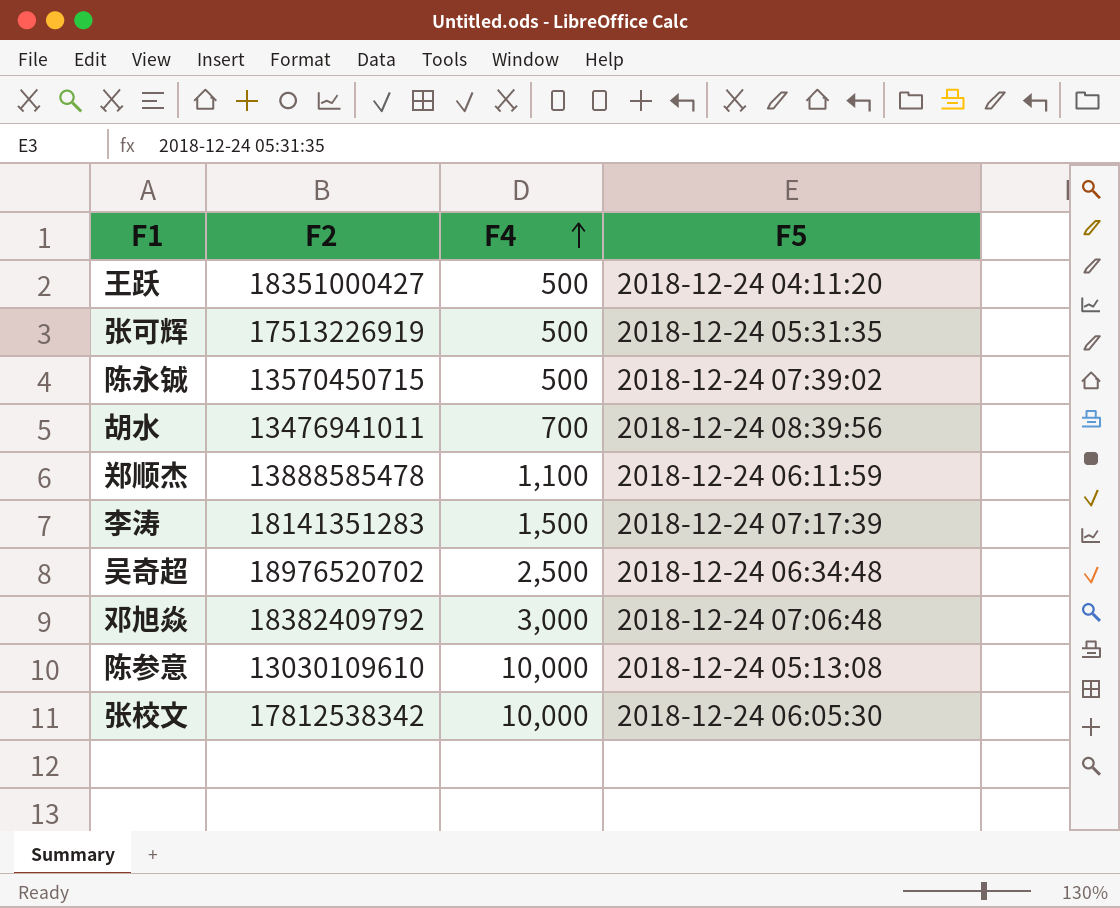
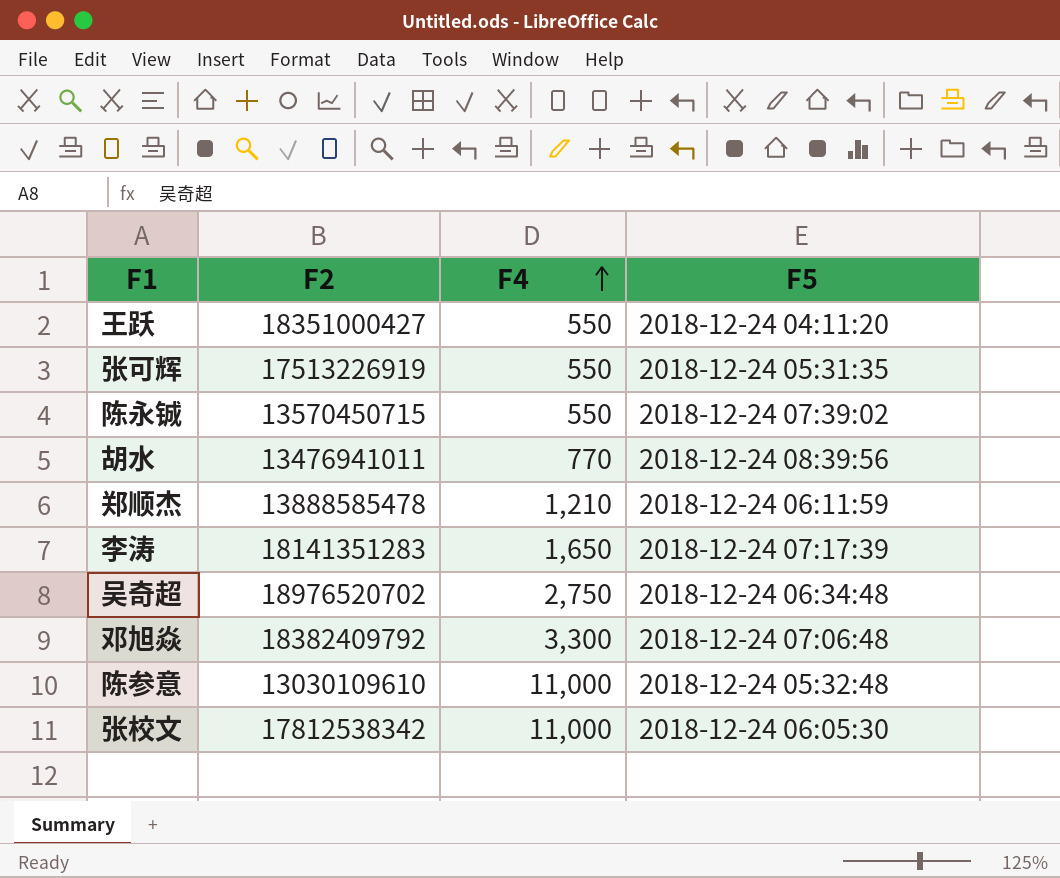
王跃 | F4: 500 -> 550
张可辉 | F4: 500 -> 550
陈永铖 | F4: 500 -> 550
胡水 | F4: 700 -> 770
郑顺杰 | F4: 1,100 -> 1,210
李涛 | F4: 1,500 -> 1,650
吴奇超 | F4: 2,500 -> 2,750
邓旭焱 | F4: 3,000 -> 3,300
陈参意 | F4: 10,000 -> 11,000
陈参意 | F5: 2018-12-24 05:13:08 -> 2018-12-24 05:32:48
张校文 | F4: 10,000 -> 11,000

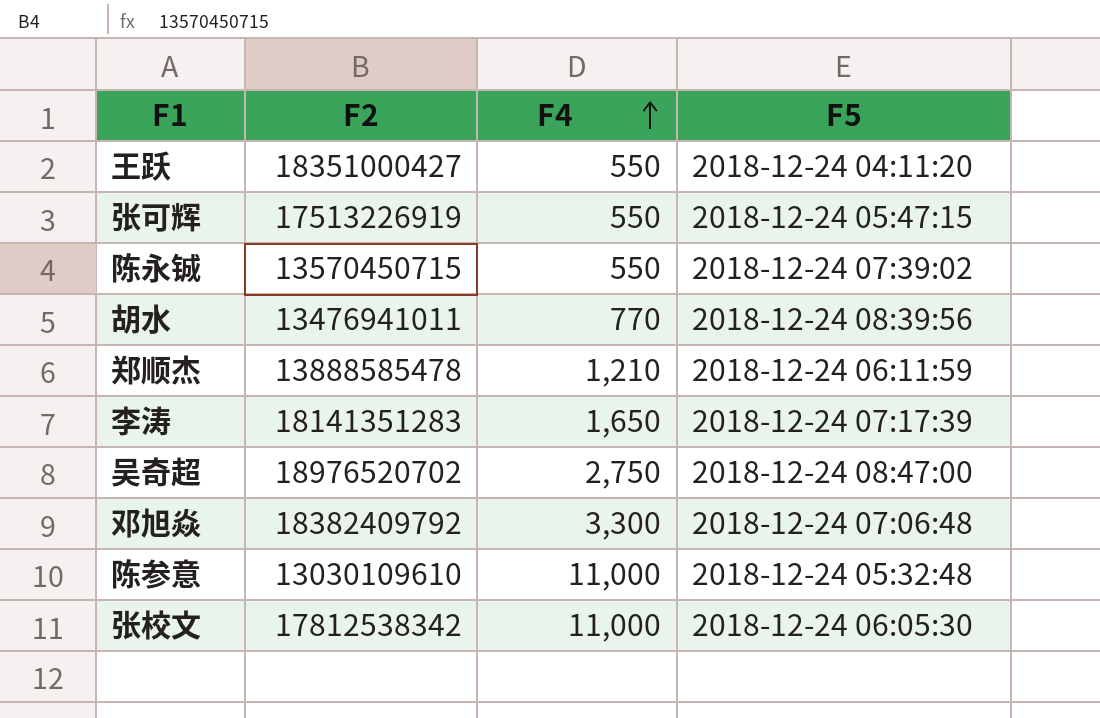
张可辉 | F5: 2018-12-24 05:31:35 -> 2018-12-24 05:47:15
吴奇超 | F5: 2018-12-24 06:34:48 -> 2018-12-24 08:47:00

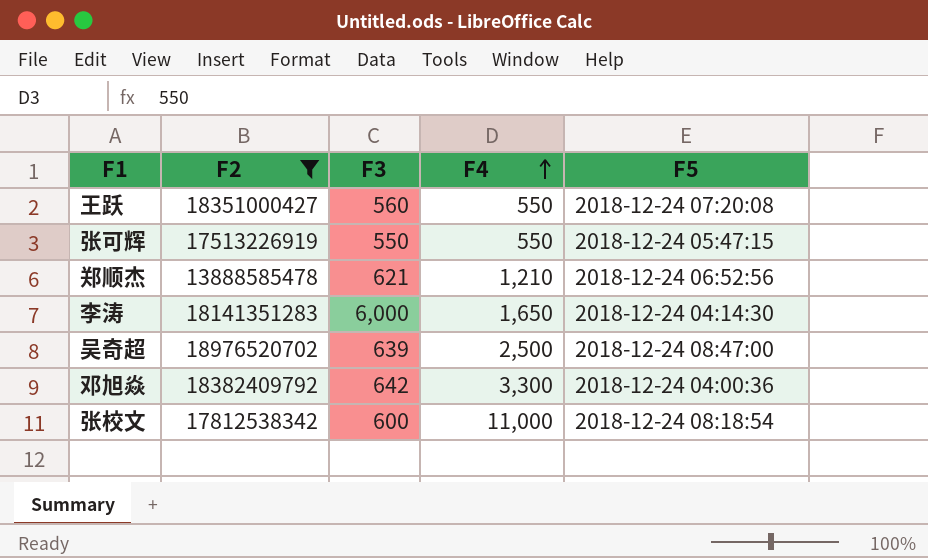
filter: none -> F2 >= 13888585478
column F3 | position: none -> 3
王跃 | F5: 2018-12-24 04:11:20 -> 2018-12-24 07:20:08
郑顺杰 | F5: 2018-12-24 06:11:59 -> 2018-12-24 06:52:56
李涛 | F5: 2018-12-24 07:17:39 -> 2018-12-24 04:14:30
吴奇超 | F4: 2,750 -> 2,500
邓旭焱 | F5: 2018-12-24 07:06:48 -> 2018-12-24 04:00:36
张校文 | F5: 2018-12-24 06:05:30 -> 2018-12-24 08:18:54

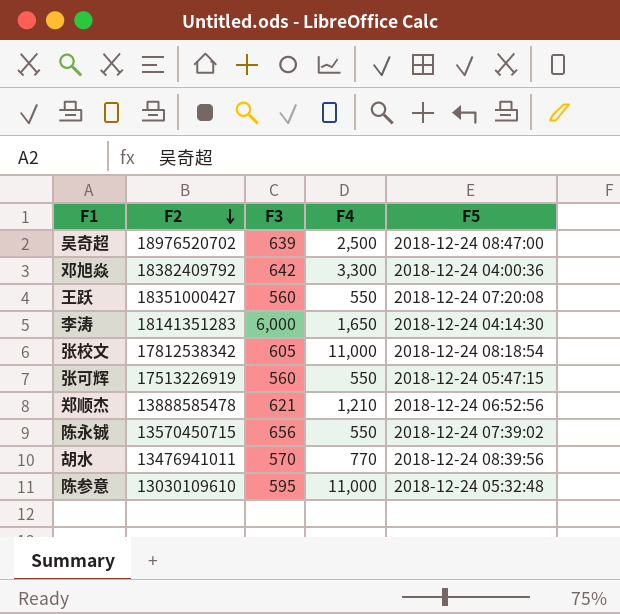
filter: F2 >= 13888585478 -> none
row order: F4 ascending -> F2 descending
张校文 | F3: 600 -> 605
张可辉 | F3: 550 -> 560

